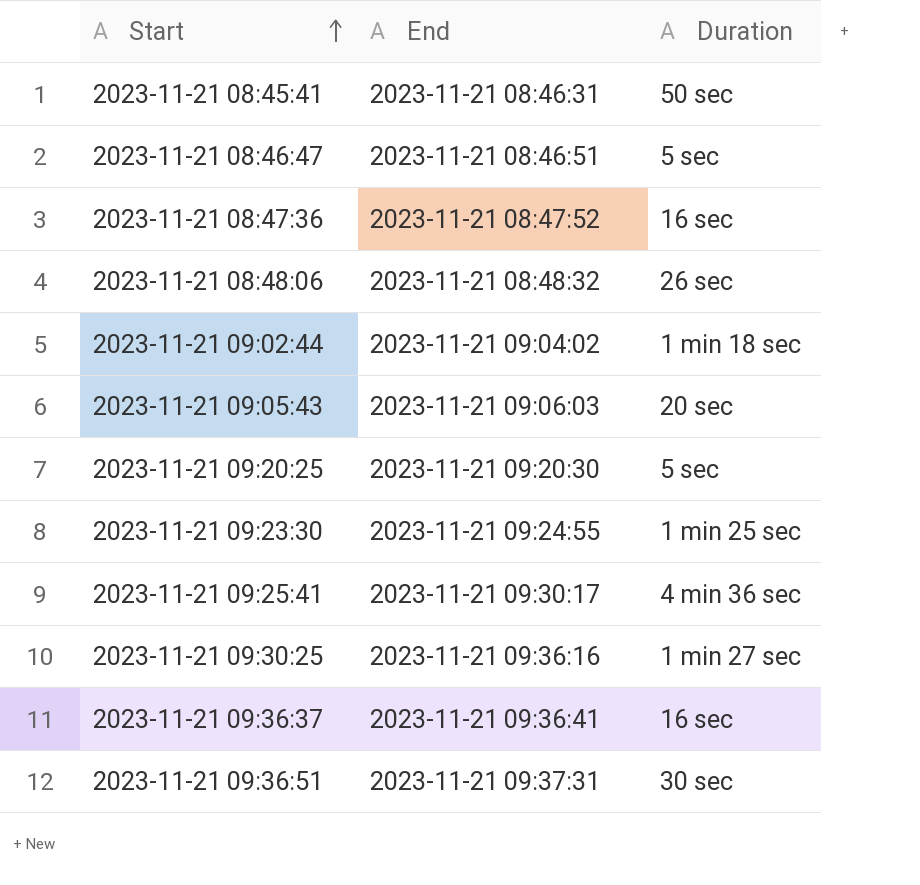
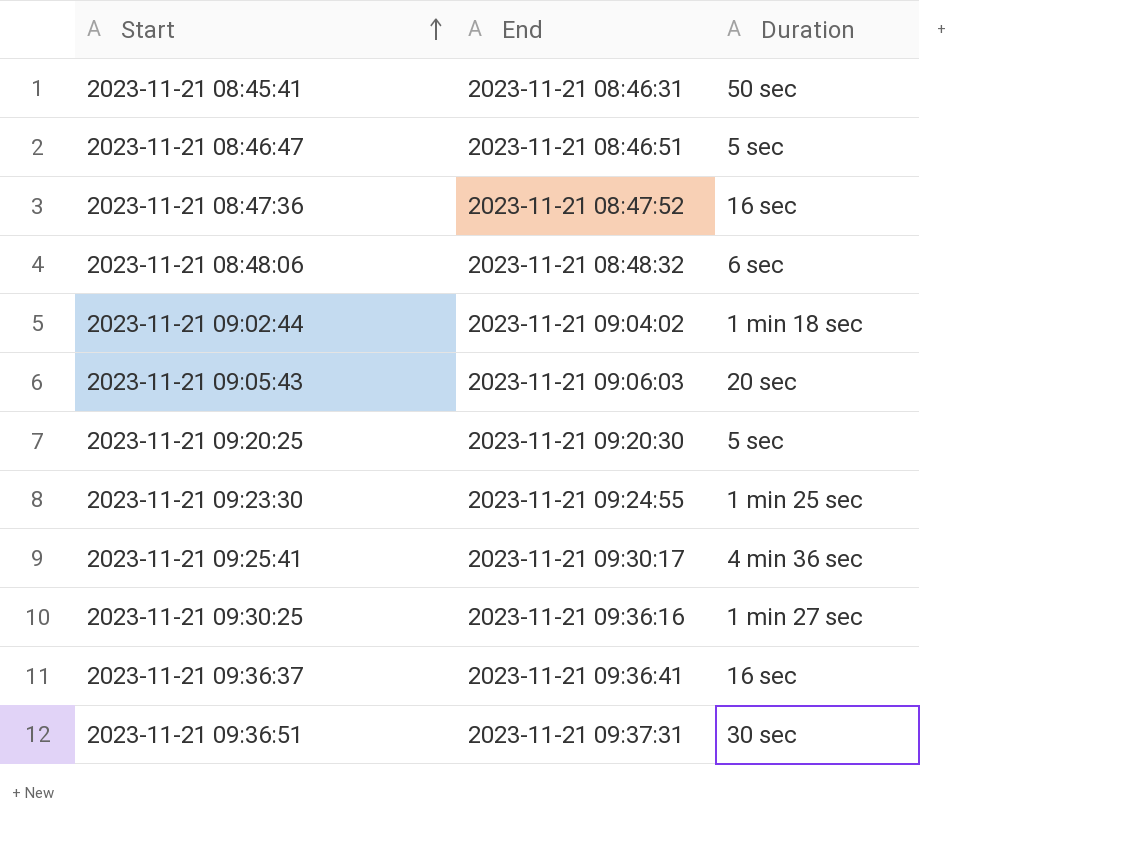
2023-11-21 08:48:06 | Duration: 26 sec -> 6 sec

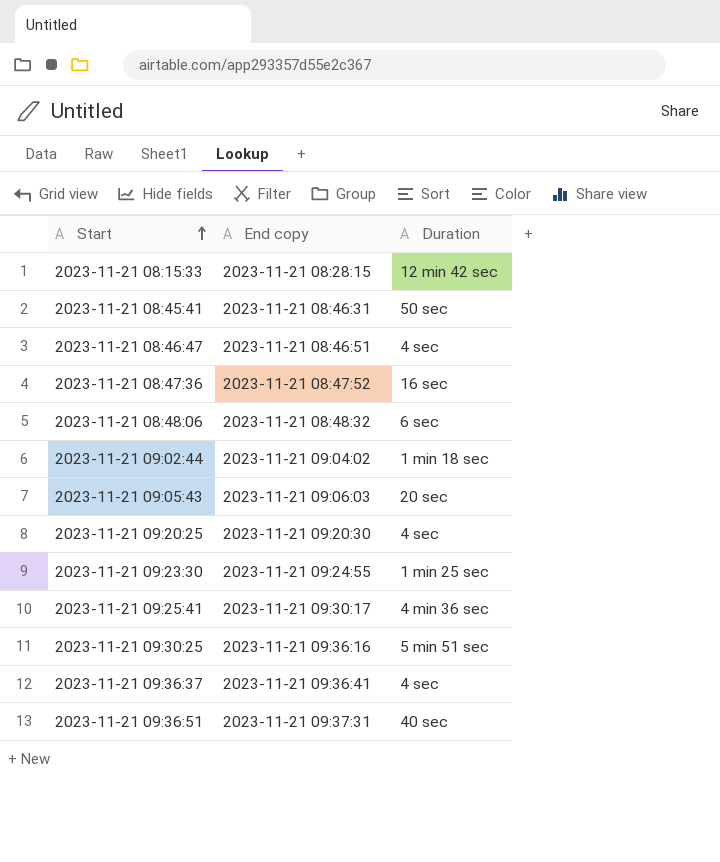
column name: End -> End copy
row 2023-11-21 08:15:33: none -> 2023-11-21 08:28:15 | 12 min 42 sec
2023-11-21 08:46:47 | Duration: 5 sec -> 4 sec
2023-11-21 09:20:25 | Duration: 5 sec -> 4 sec
2023-11-21 09:30:25 | Duration: 1 min 27 sec -> 5 min 51 sec
2023-11-21 09:36:37 | Duration: 16 sec -> 4 sec
2023-11-21 09:36:51 | Duration: 30 sec -> 40 sec

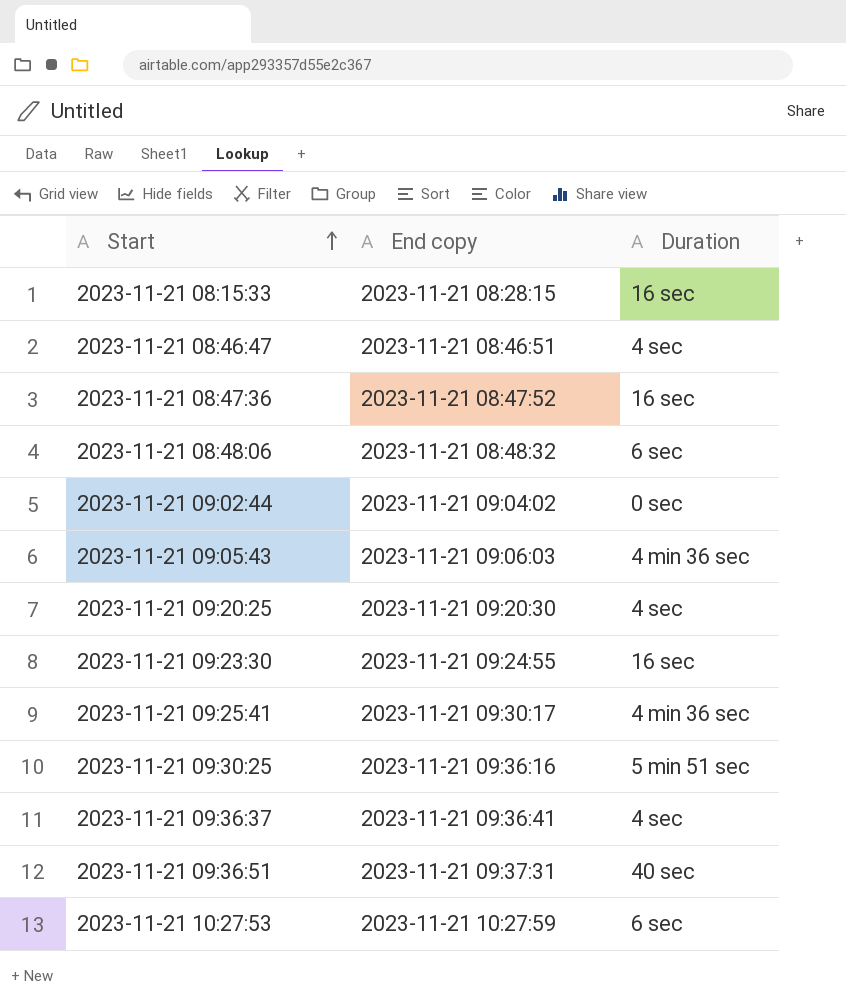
row 2023-11-21 08:45:41: 2023-11-21 08:46:31 | 50 sec -> none
2023-11-21 08:15:33 | Duration: 12 min 42 sec -> 16 sec
2023-11-21 09:02:44 | Duration: 1 min 18 sec -> 0 sec
2023-11-21 09:05:43 | Duration: 20 sec -> 4 min 36 sec
2023-11-21 09:23:30 | Duration: 1 min 25 sec -> 16 sec
row 2023-11-21 10:27:53: none -> 2023-11-21 10:27:59 | 6 sec

